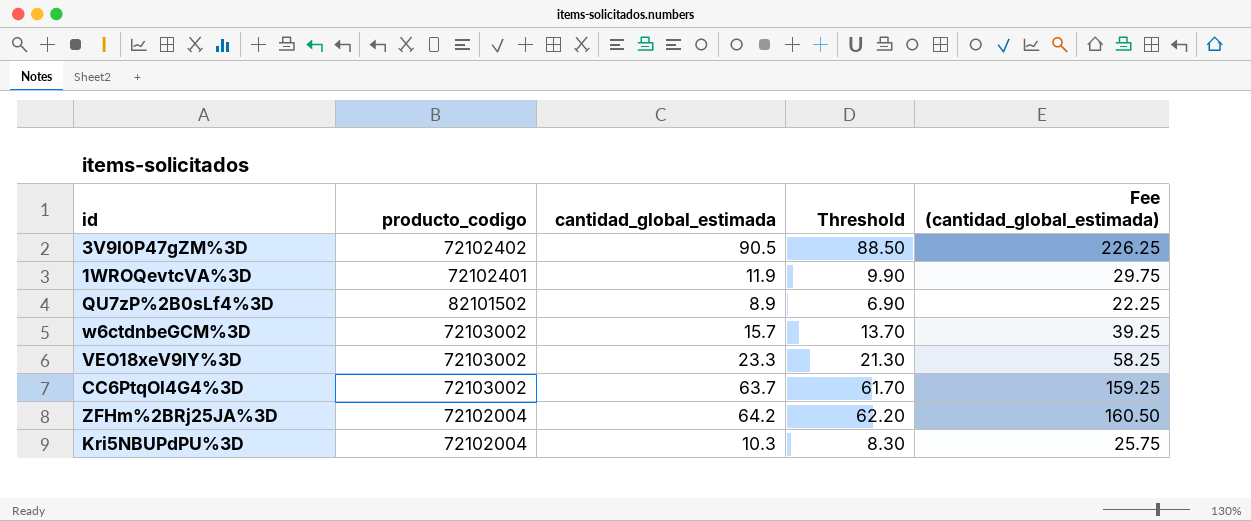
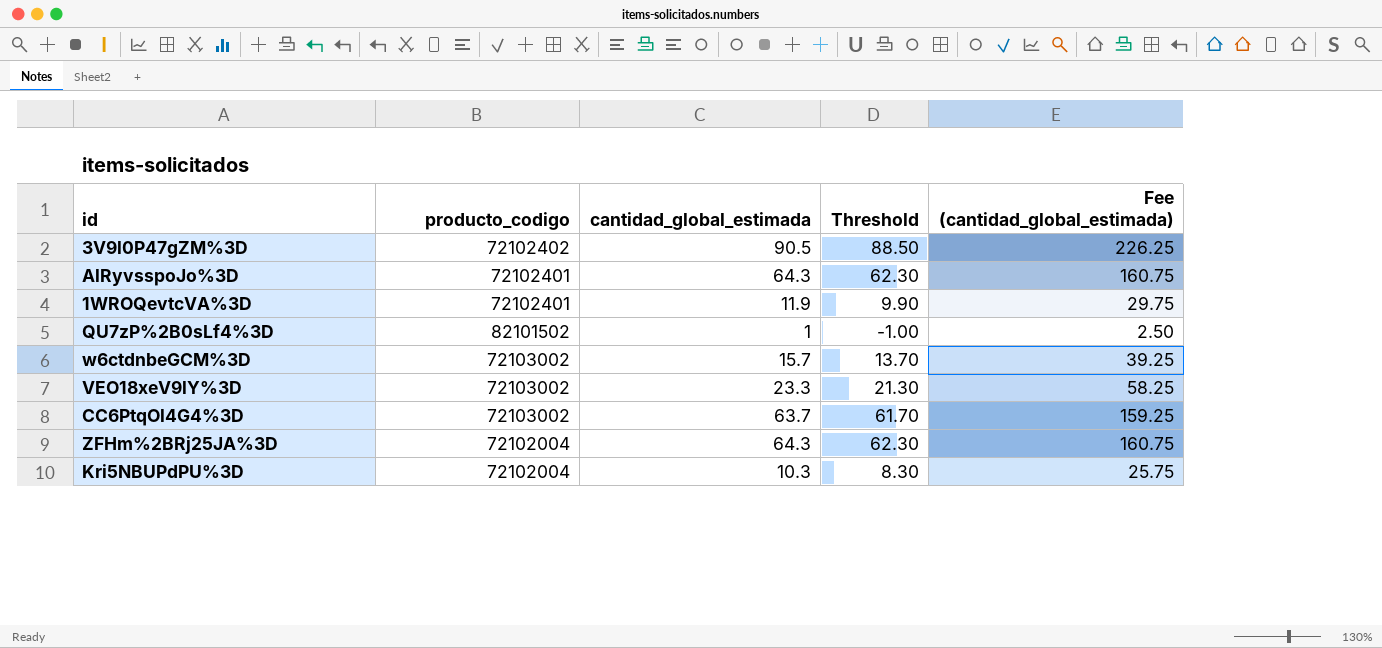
row AlRyvsspoJo%3D: none -> 72102401 | 64.3 | 62.30 | 160.75
QU7zP%2B0sLf4%3D | cantidad_global_estimada: 8.9 -> 1
QU7zP%2B0sLf4%3D | Threshold: 6.90 -> -1.00
QU7zP%2B0sLf4%3D | Fee (cantidad_global_estimada): 22.25 -> 2.50
ZFHm%2BRj25JA%3D | cantidad_global_estimada: 64.2 -> 64.3
ZFHm%2BRj25JA%3D | Threshold: 62.20 -> 62.30
ZFHm%2BRj25JA%3D | Fee (cantidad_global_estimada): 160.50 -> 160.75

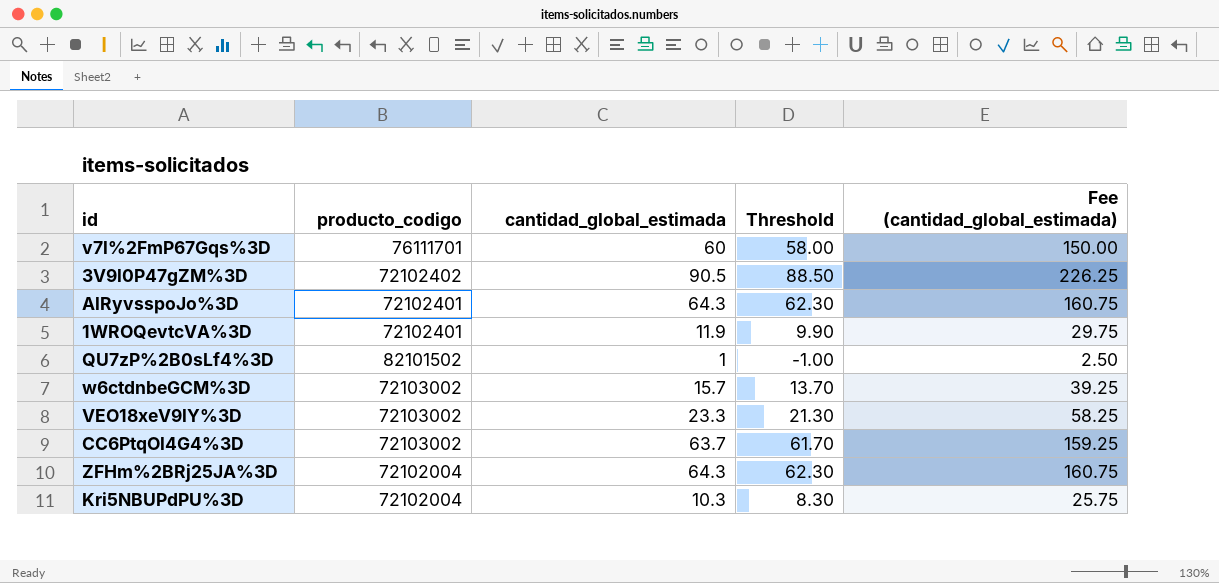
row v7l%2FmP67Gqs%3D: none -> 76111701 | 60 | 58.00 | 150.00

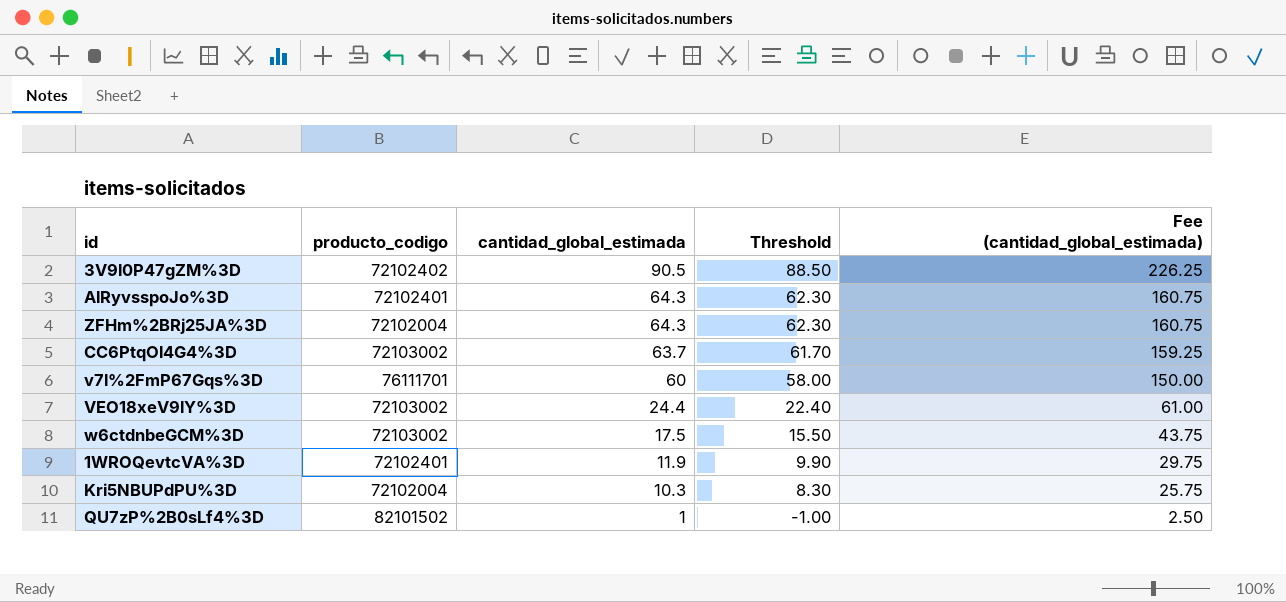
row order: none -> cantidad_global_estimada descending
VEO18xeV9lY%3D | cantidad_global_estimada: 23.3 -> 24.4
VEO18xeV9lY%3D | Threshold: 21.30 -> 22.40
VEO18xeV9lY%3D | Fee (cantidad_global_estimada): 58.25 -> 61.00
w6ctdnbeGCM%3D | cantidad_global_estimada: 15.7 -> 17.5
w6ctdnbeGCM%3D | Threshold: 13.70 -> 15.50
w6ctdnbeGCM%3D | Fee (cantidad_global_estimada): 39.25 -> 43.75

